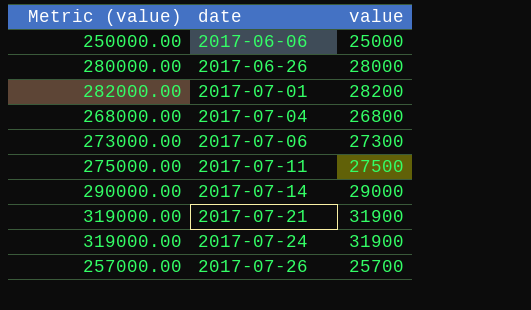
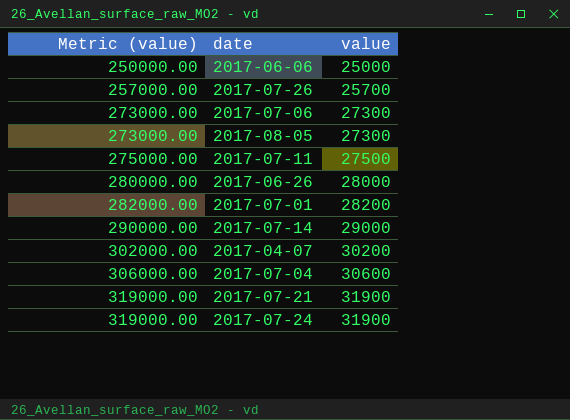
row order: date ascending -> Metric (value) ascending
row 2017-08-05: none -> 273000.00 | 27300
row 2017-04-07: none -> 302000.00 | 30200
2017-07-04 | Metric (value): 268000.00 -> 306000.00
2017-07-04 | value: 26800 -> 30600

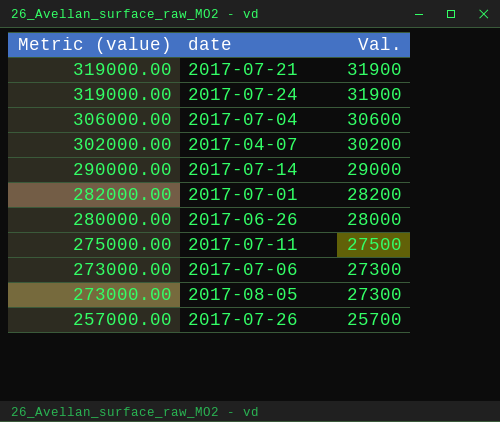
row order: Metric (value) ascending -> Metric (value) descending
column name: value -> Val.
row 2017-06-06: 250000.00 | 25000 -> none

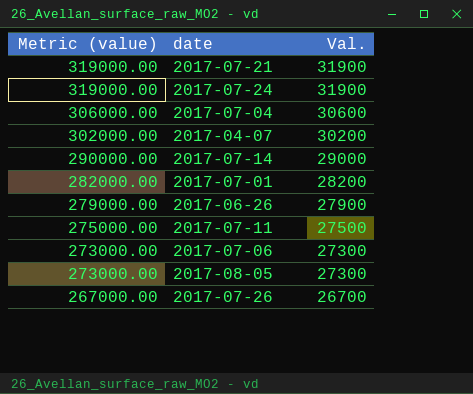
2017-06-26 | Metric (value): 280000.00 -> 279000.00
2017-06-26 | Val.: 28000 -> 27900
2017-07-26 | Metric (value): 257000.00 -> 267000.00
2017-07-26 | Val.: 25700 -> 26700

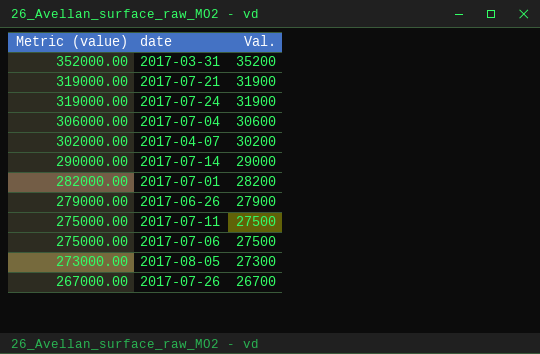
row 2017-03-31: none -> 352000.00 | 35200
2017-07-06 | Metric (value): 273000.00 -> 275000.00
2017-07-06 | Val.: 27300 -> 27500

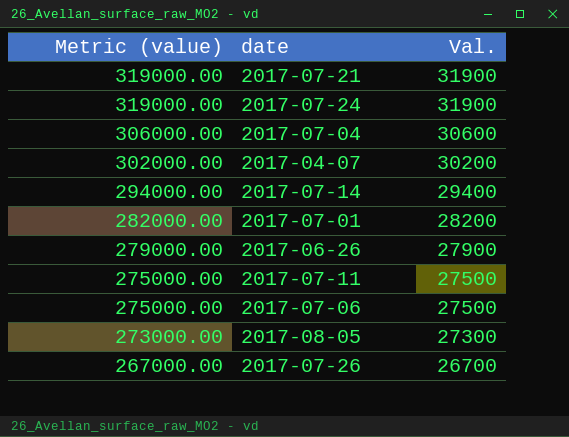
row 2017-03-31: 352000.00 | 35200 -> none
2017-07-14 | Metric (value): 290000.00 -> 294000.00
2017-07-14 | Val.: 29000 -> 29400

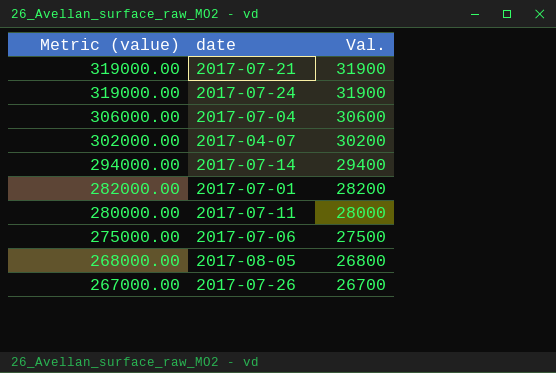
row 2017-06-26: 279000.00 | 27900 -> none
2017-07-11 | Metric (value): 275000.00 -> 280000.00
2017-07-11 | Val.: 27500 -> 28000
2017-08-05 | Metric (value): 273000.00 -> 268000.00
2017-08-05 | Val.: 27300 -> 26800

